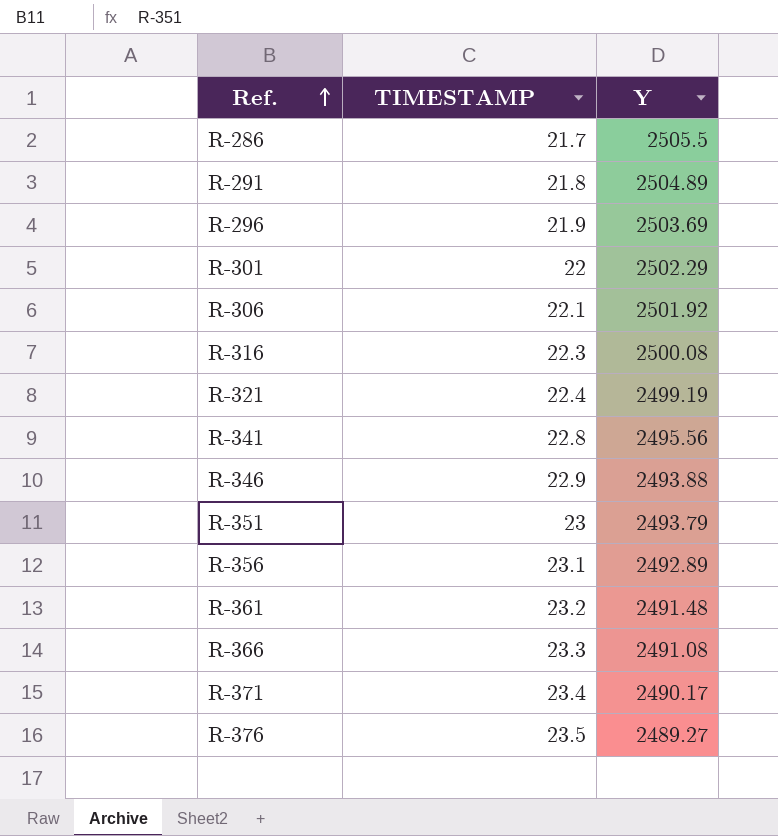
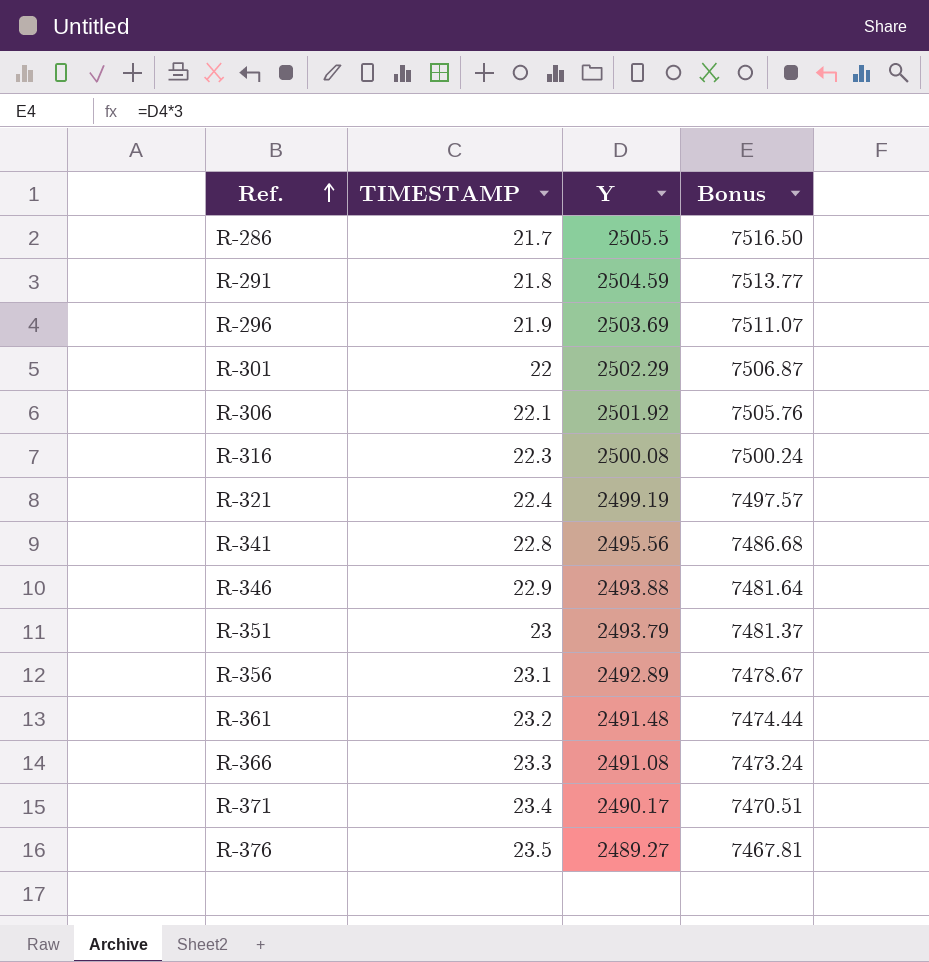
column Bonus | formula: none -> [Y] * 3
R-291 | Y: 2504.89 -> 2504.59

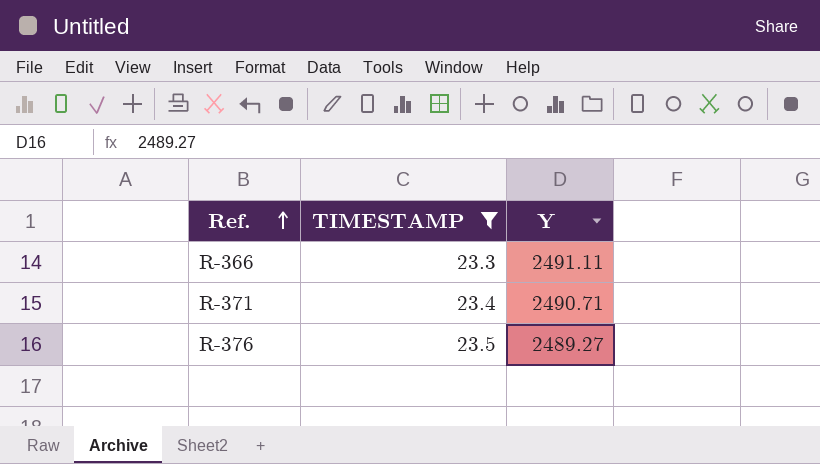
filter: none -> TIMESTAMP >= 23.3
column Bonus | formula: [Y] * 3 -> none
R-366 | Y: 2491.08 -> 2491.11
R-371 | Y: 2490.17 -> 2490.71

